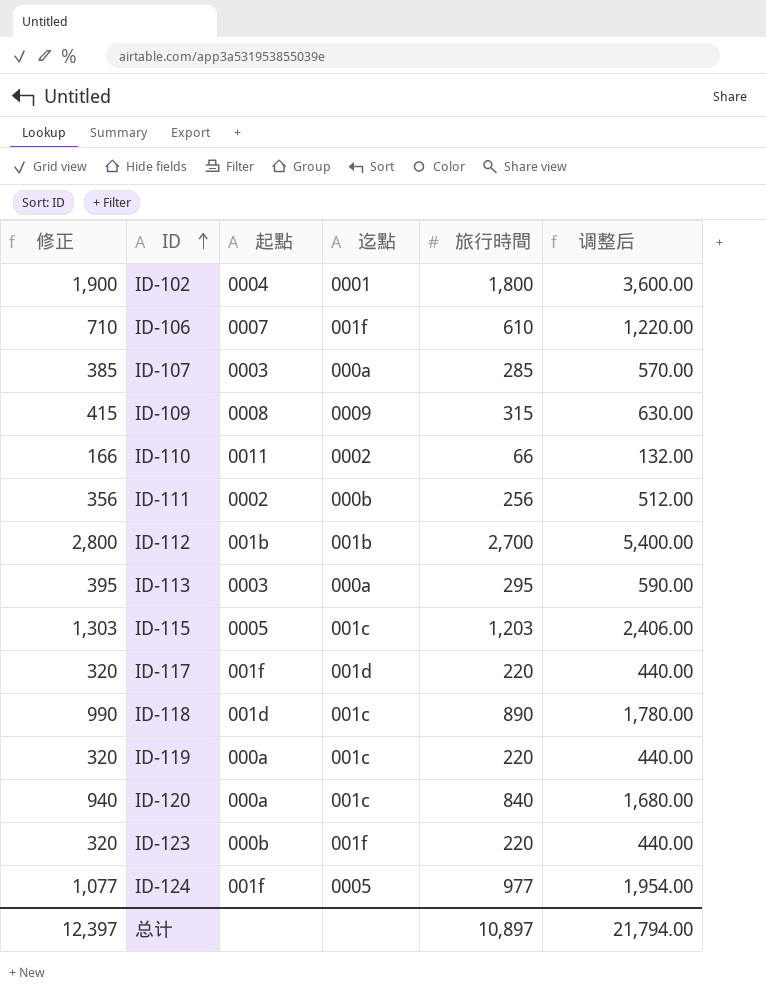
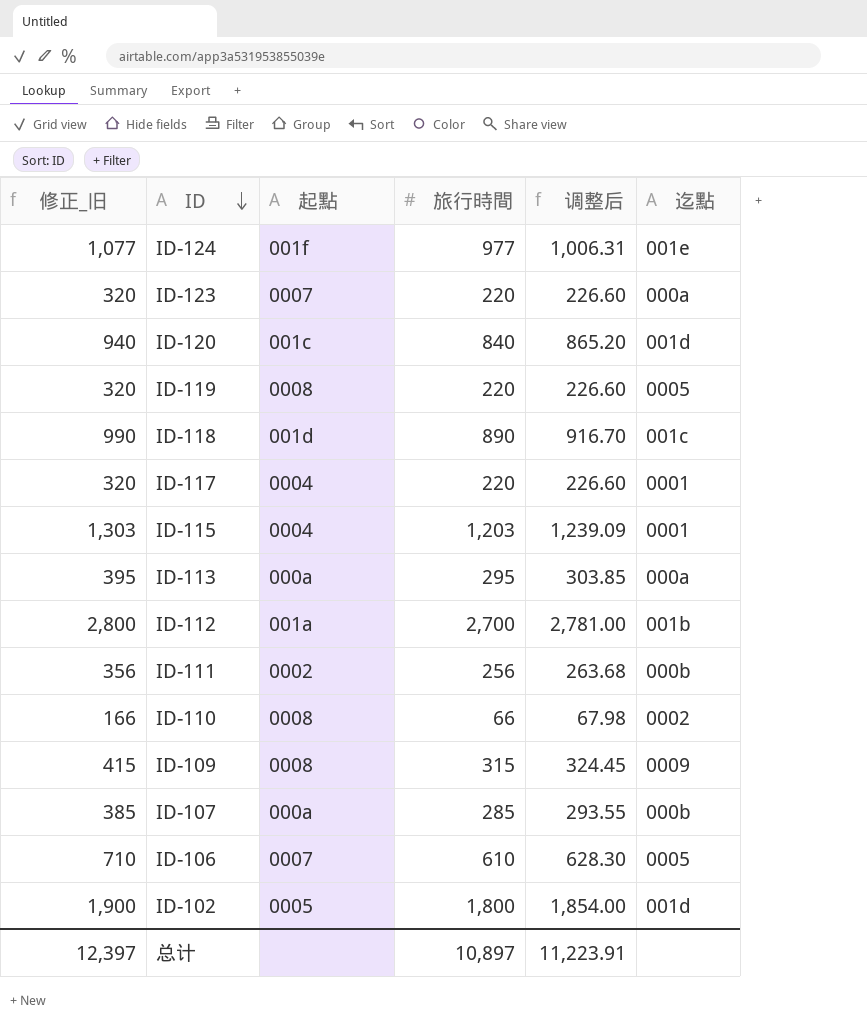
row order: ID ascending -> ID descending
column name: 修正 -> 修正_旧
column 调整后 | formula: [旅行時間] * 2 -> [旅行時間] * 1.03
column 迄點 | position: 4 -> 6
ID-124 | 迄點: 0005 -> 001e
ID-123 | 起點: 000b -> 0007
ID-123 | 迄點: 001f -> 000a
ID-120 | 起點: 000a -> 001c
ID-120 | 迄點: 001c -> 001d
ID-119 | 起點: 000a -> 0008
ID-119 | 迄點: 001c -> 0005
ID-117 | 起點: 001f -> 0004
ID-117 | 迄點: 001d -> 0001
ID-115 | 起點: 0005 -> 0004
ID-115 | 迄點: 001c -> 0001
ID-113 | 起點: 0003 -> 000a
ID-112 | 起點: 001b -> 001a
ID-110 | 起點: 0011 -> 0008
ID-107 | 起點: 0003 -> 000a
ID-107 | 迄點: 000a -> 000b
ID-106 | 迄點: 001f -> 0005
ID-102 | 起點: 0004 -> 0005
ID-102 | 迄點: 0001 -> 001d
总计 | 调整后: 21,794.00 -> 11,223.91

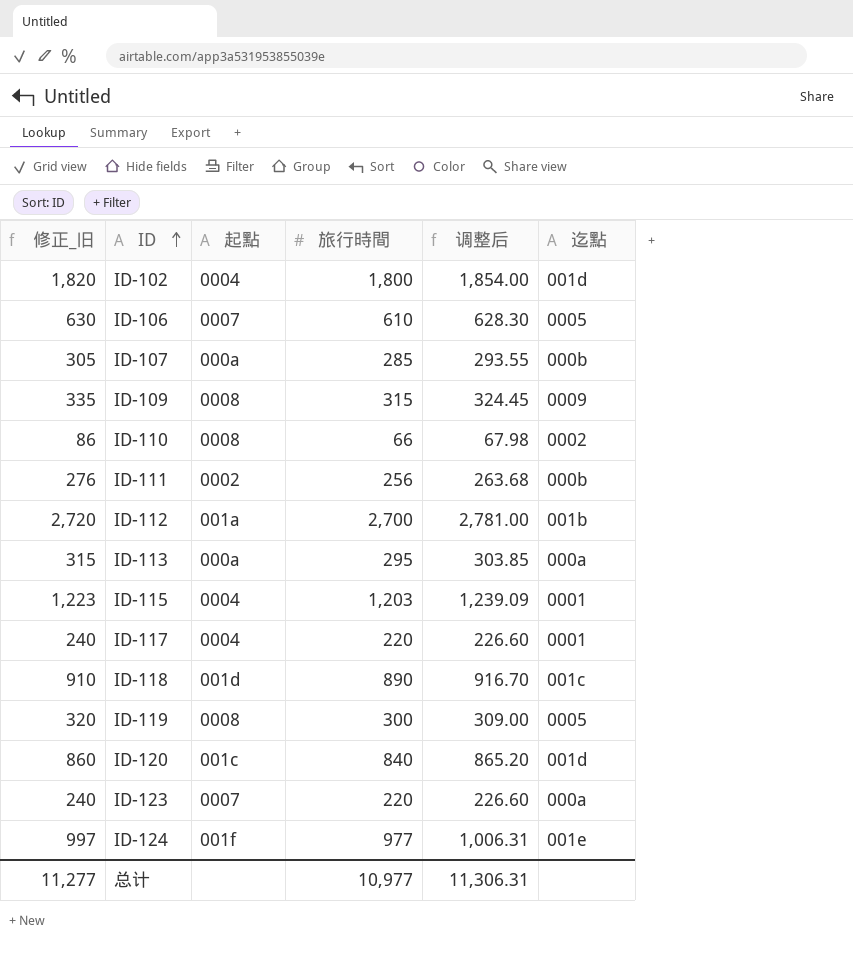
row order: ID descending -> ID ascending
column 修正_旧 | formula: [旅行時間] + 100 -> [旅行時間] + 20
ID-102 | 起點: 0005 -> 0004
ID-119 | 旅行時間: 220 -> 300
ID-119 | 调整后: 226.60 -> 309.00
总计 | 修正_旧: 12,397 -> 11,277
总计 | 旅行時間: 10,897 -> 10,977
总计 | 调整后: 11,223.91 -> 11,306.31

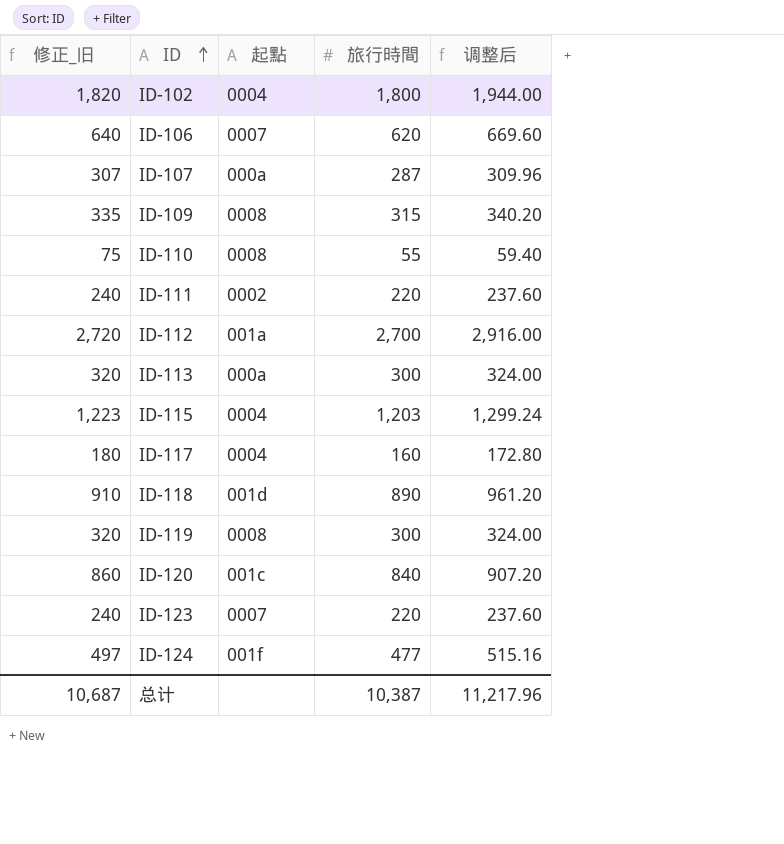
column 迄點 | position: 6 -> none
column 调整后 | formula: [旅行時間] * 1.03 -> [旅行時間] * 1.08
ID-106 | 修正_旧: 630 -> 640
ID-106 | 旅行時間: 610 -> 620
ID-107 | 修正_旧: 305 -> 307
ID-107 | 旅行時間: 285 -> 287
ID-110 | 修正_旧: 86 -> 75
ID-110 | 旅行時間: 66 -> 55
ID-111 | 修正_旧: 276 -> 240
ID-111 | 旅行時間: 256 -> 220
ID-113 | 修正_旧: 315 -> 320
ID-113 | 旅行時間: 295 -> 300
ID-117 | 修正_旧: 240 -> 180
ID-117 | 旅行時間: 220 -> 160
ID-124 | 修正_旧: 997 -> 497
ID-124 | 旅行時間: 977 -> 477
总计 | 修正_旧: 11,277 -> 10,687
总计 | 旅行時間: 10,977 -> 10,387
总计 | 调整后: 11,306.31 -> 11,217.96

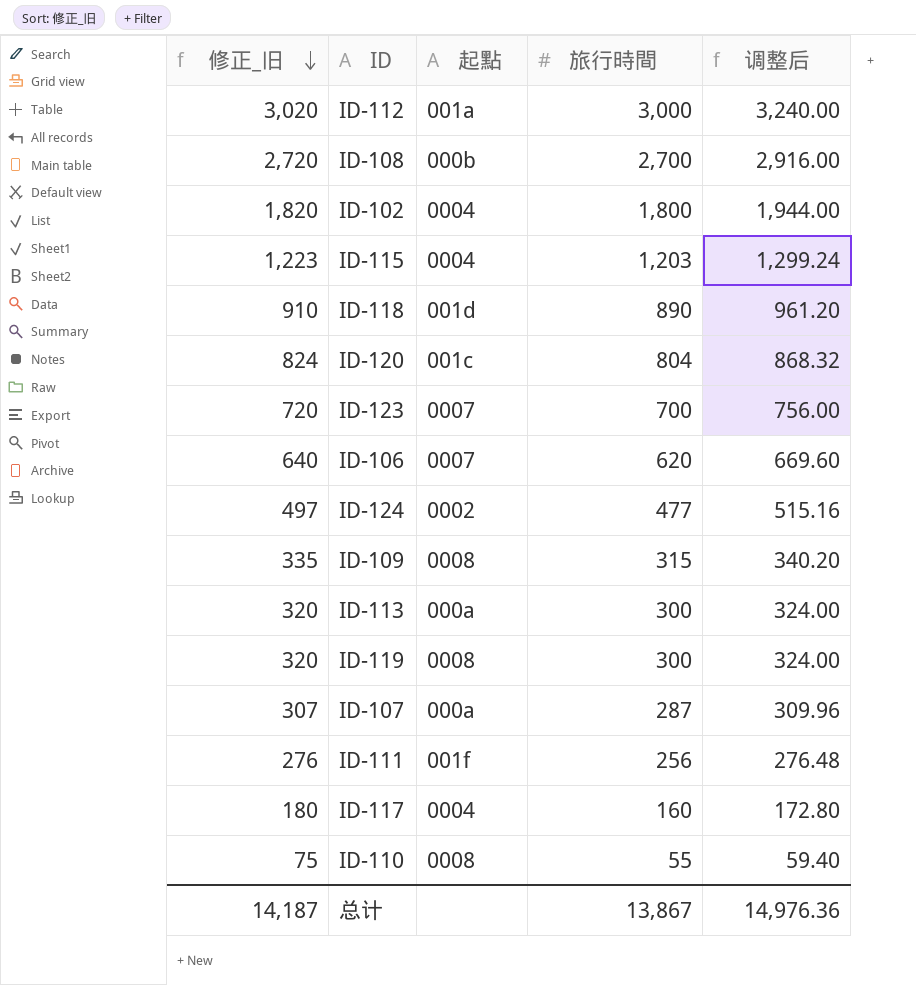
row order: ID ascending -> 修正_旧 descending
ID-112 | 修正_旧: 2,720 -> 3,020
ID-112 | 旅行時間: 2,700 -> 3,000
ID-112 | 调整后: 2,916.00 -> 3,240.00
row ID-108: none -> 2,720 | 000b | 2,700 | 2,916.00
ID-120 | 修正_旧: 860 -> 824
ID-120 | 旅行時間: 840 -> 804
ID-120 | 调整后: 907.20 -> 868.32
ID-123 | 修正_旧: 240 -> 720
ID-123 | 旅行時間: 220 -> 700
ID-123 | 调整后: 237.60 -> 756.00
ID-124 | 起點: 001f -> 0002
ID-111 | 修正_旧: 240 -> 276
ID-111 | 起點: 0002 -> 001f
ID-111 | 旅行時間: 220 -> 256
ID-111 | 调整后: 237.60 -> 276.48
总计 | 修正_旧: 10,687 -> 14,187
总计 | 旅行時間: 10,387 -> 13,867
总计 | 调整后: 11,217.96 -> 14,976.36

